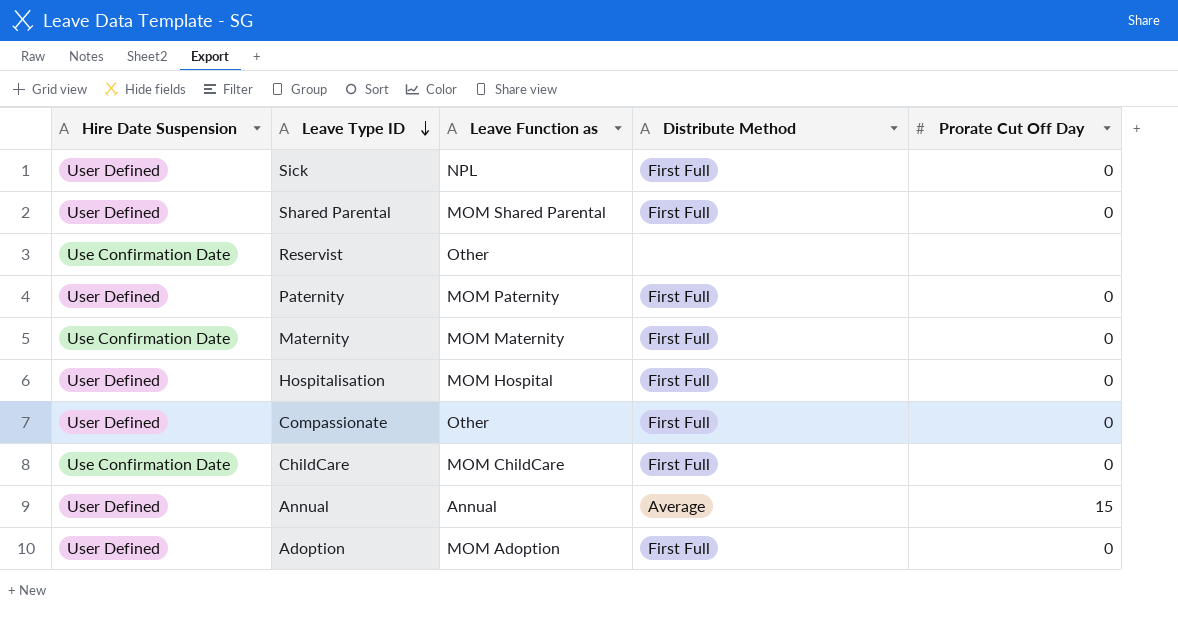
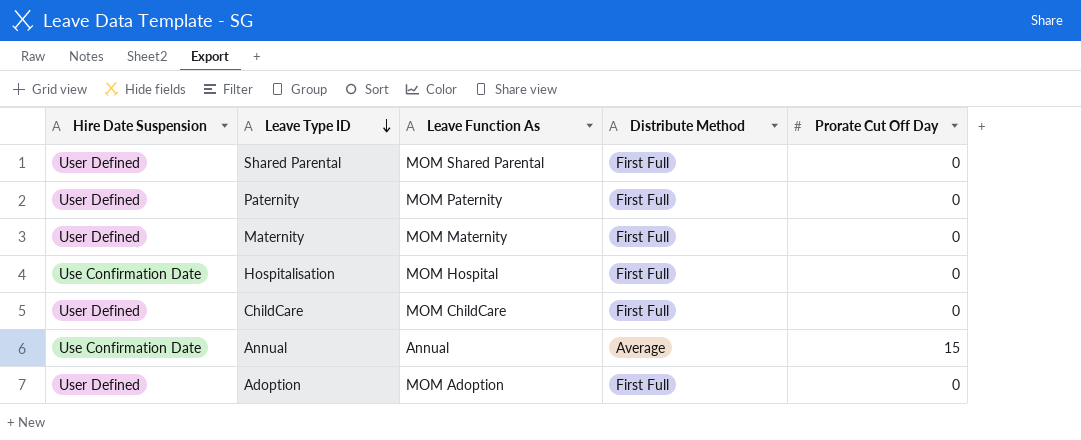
column name: Leave Function as -> Leave Function As
row Sick: User Defined | NPL | First Full | 0 -> none
row Reservist: Use Confirmation Date | Other | none | none -> none
row Compassionate: User Defined | Other | First Full | 0 -> none
Maternity | Hire Date Suspension: Use Confirmation Date -> User Defined
Hospitalisation | Hire Date Suspension: User Defined -> Use Confirmation Date
ChildCare | Hire Date Suspension: Use Confirmation Date -> User Defined
Annual | Hire Date Suspension: User Defined -> Use Confirmation Date

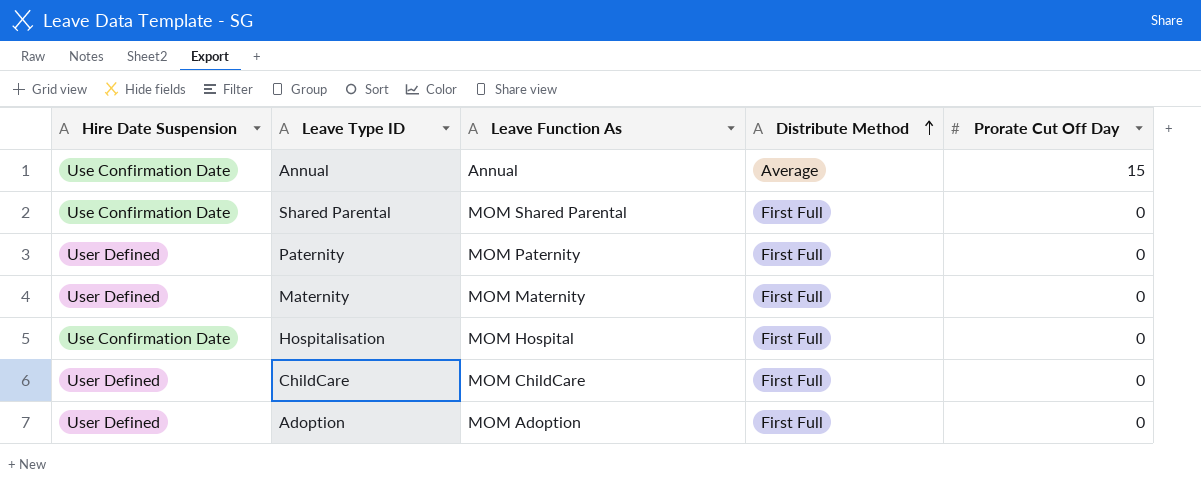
row order: Leave Type ID descending -> Distribute Method ascending
Shared Parental | Hire Date Suspension: User Defined -> Use Confirmation Date

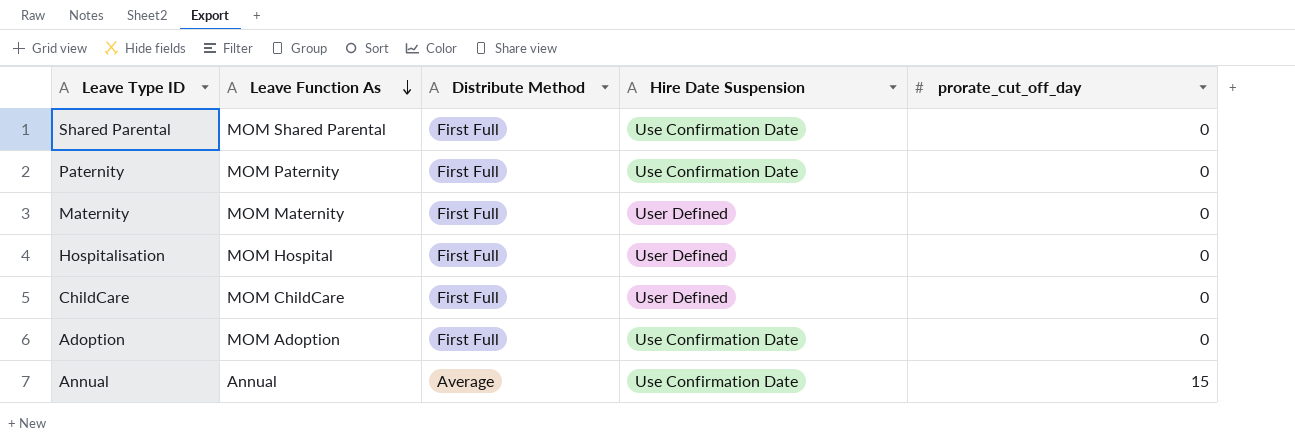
row order: Distribute Method ascending -> Leave Function As descending
column Hire Date Suspension | position: 1 -> 4
column name: Prorate Cut Off Day -> prorate_cut_off_day
Paternity | Hire Date Suspension: User Defined -> Use Confirmation Date
Hospitalisation | Hire Date Suspension: Use Confirmation Date -> User Defined
Adoption | Hire Date Suspension: User Defined -> Use Confirmation Date

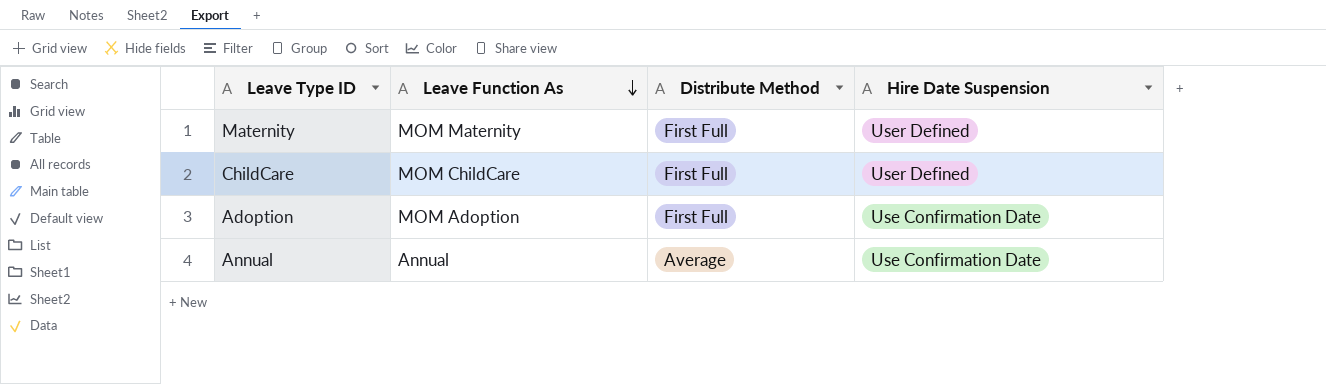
column prorate_cut_off_day | position: 5 -> none
row Shared Parental: MOM Shared Parental | First Full | Use Confirmation Date | 0 -> none
row Paternity: MOM Paternity | First Full | Use Confirmation Date | 0 -> none
row Hospitalisation: MOM Hospital | First Full | User Defined | 0 -> none

